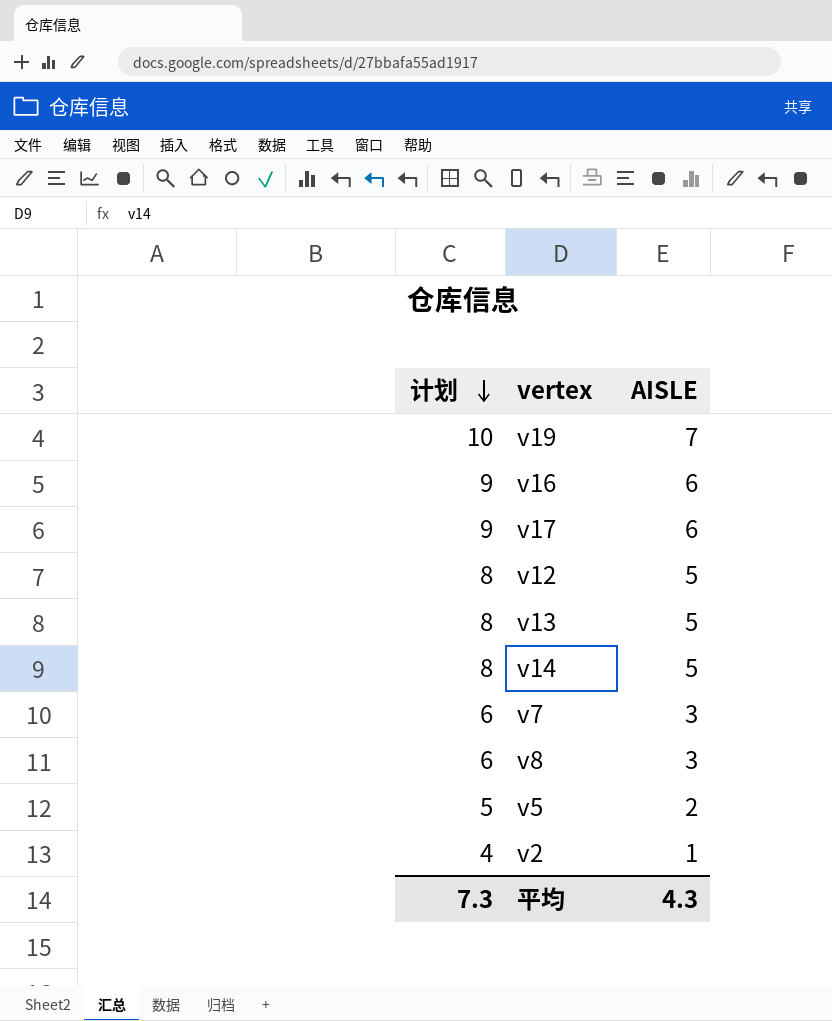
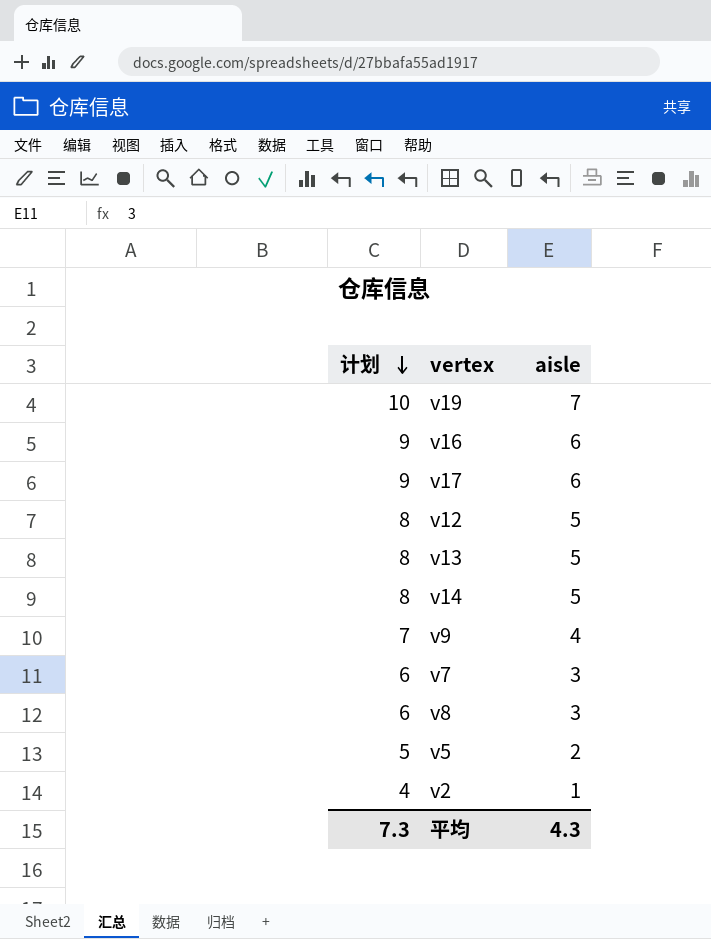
column name: AISLE -> aisle
row v9: none -> 7 | 4

